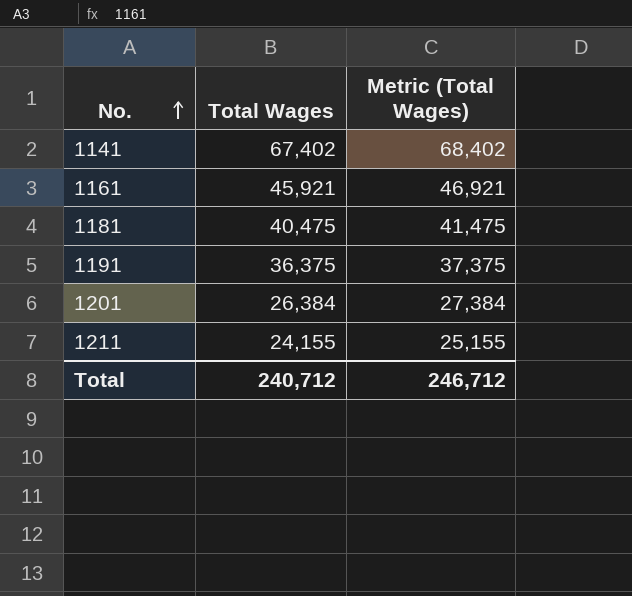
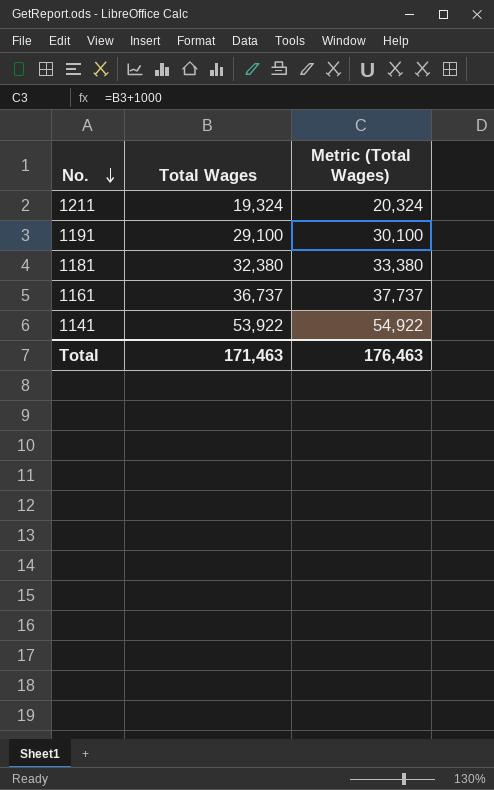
row order: No. ascending -> No. descending
row 1201: 26,384 | 27,384 -> none
1211 | Total Wages: 24,155 -> 19,324
1211 | Metric (Total Wages): 25,155 -> 20,324
1191 | Total Wages: 36,375 -> 29,100
1191 | Metric (Total Wages): 37,375 -> 30,100
1181 | Total Wages: 40,475 -> 32,380
1181 | Metric (Total Wages): 41,475 -> 33,380
1161 | Total Wages: 45,921 -> 36,737
1161 | Metric (Total Wages): 46,921 -> 37,737
1141 | Total Wages: 67,402 -> 53,922
1141 | Metric (Total Wages): 68,402 -> 54,922
Total | Total Wages: 240,712 -> 171,463
Total | Metric (Total Wages): 246,712 -> 176,463

